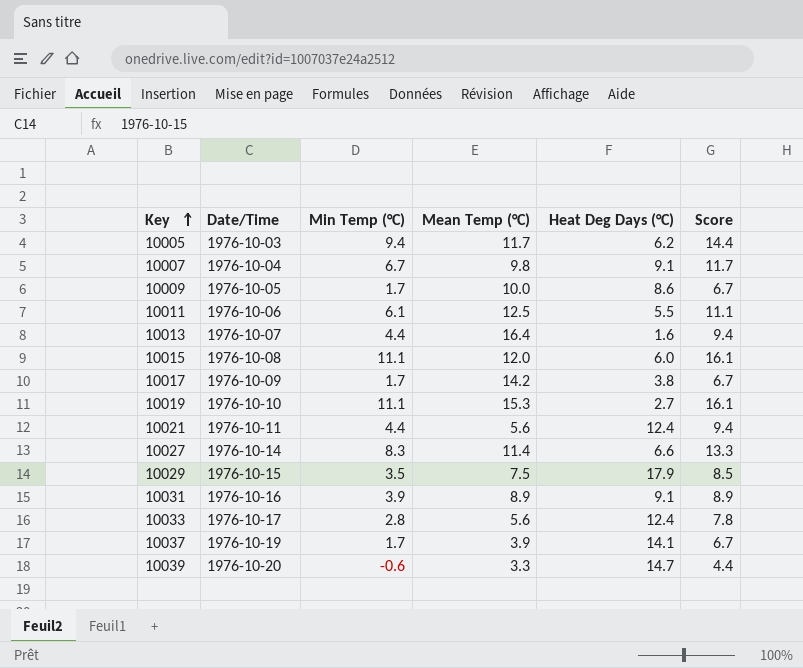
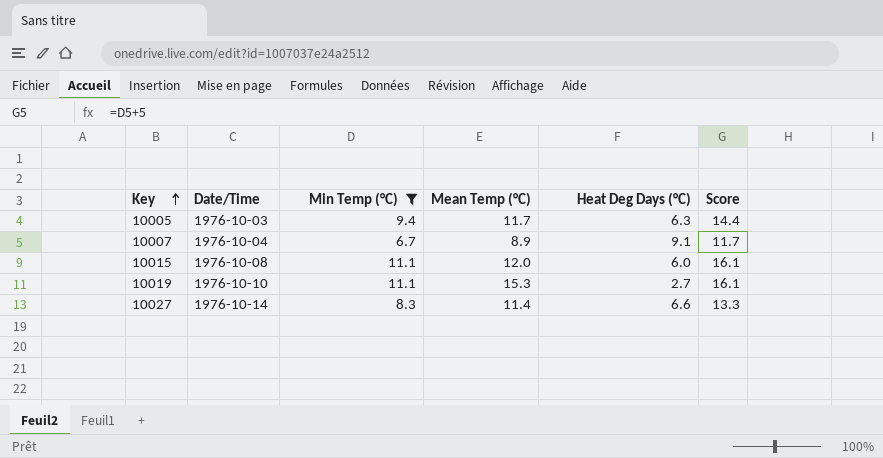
filter: none -> Min Temp (°C) >= 6.7
10005 | Heat Deg Days (°C): 6.2 -> 6.3
10007 | Mean Temp (°C): 9.8 -> 8.9

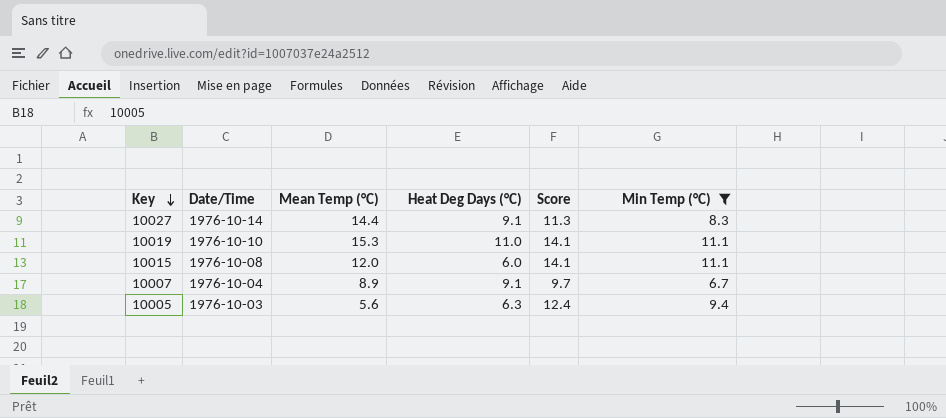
row order: Key ascending -> Key descending
column Score | formula: [Min Temp (°C)] + 5 -> [Min Temp (°C)] + 3
column Min Temp (°C) | position: 3 -> 6
10027 | Mean Temp (°C): 11.4 -> 14.4
10027 | Heat Deg Days (°C): 6.6 -> 9.1
10019 | Heat Deg Days (°C): 2.7 -> 11.0
10005 | Mean Temp (°C): 11.7 -> 5.6

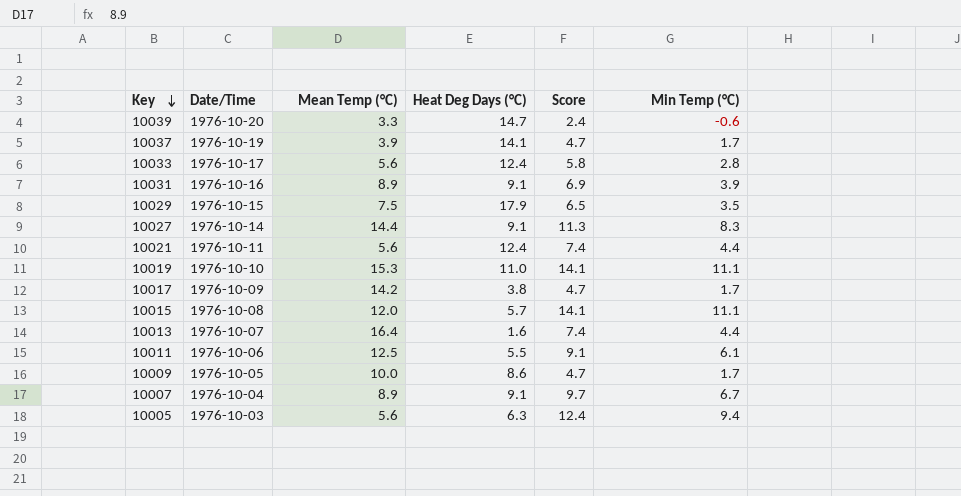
filter: Min Temp (°C) >= 6.7 -> none
10015 | Heat Deg Days (°C): 6.0 -> 5.7

